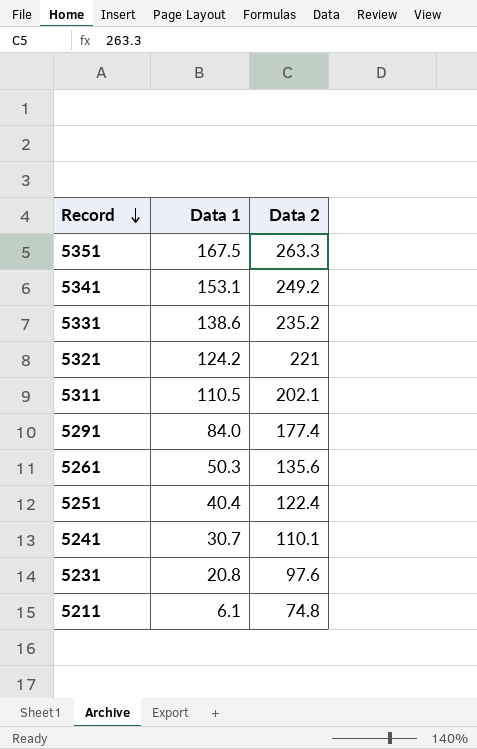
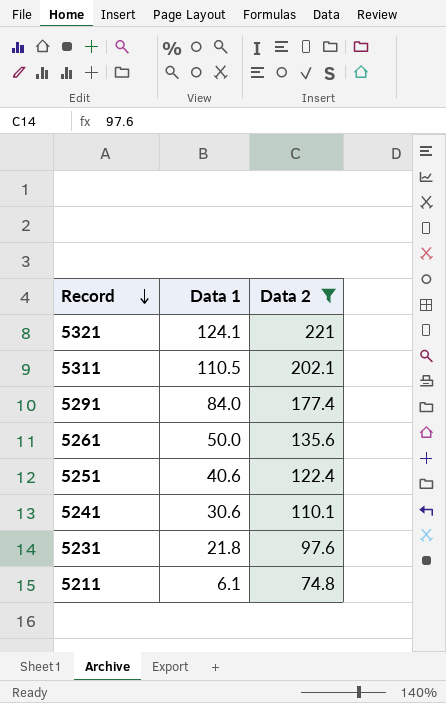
filter: none -> Data 2 <= 221
5321 | Data 1: 124.2 -> 124.1
5261 | Data 1: 50.3 -> 50.0
5251 | Data 1: 40.4 -> 40.6
5241 | Data 1: 30.7 -> 30.6
5231 | Data 1: 20.8 -> 21.8

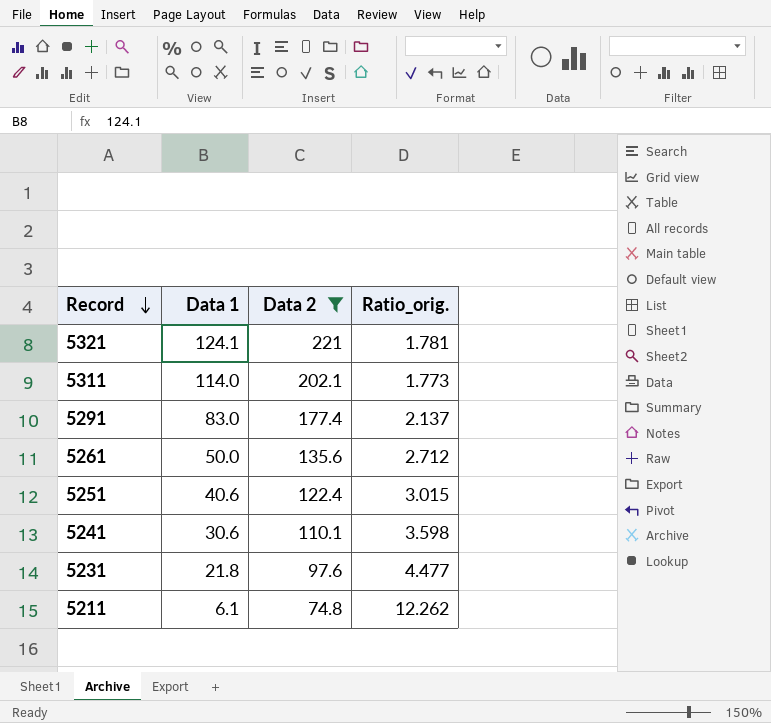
column Ratio_orig. | formula: none -> [Data 2] / [Data 1]
5311 | Data 1: 110.5 -> 114.0
5291 | Data 1: 84.0 -> 83.0

